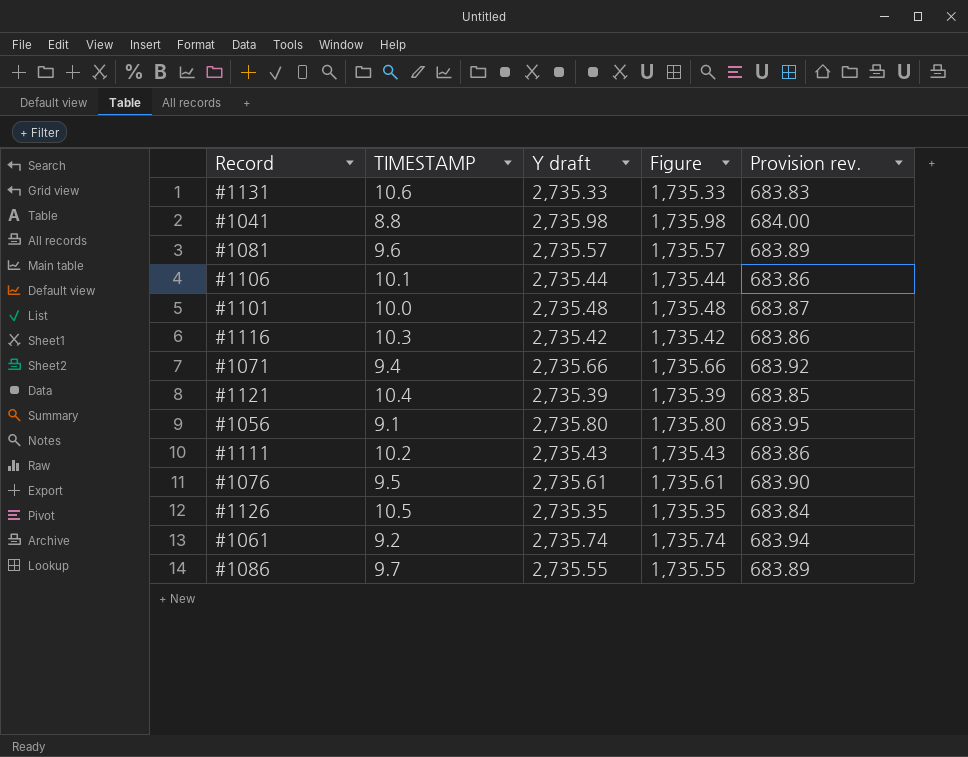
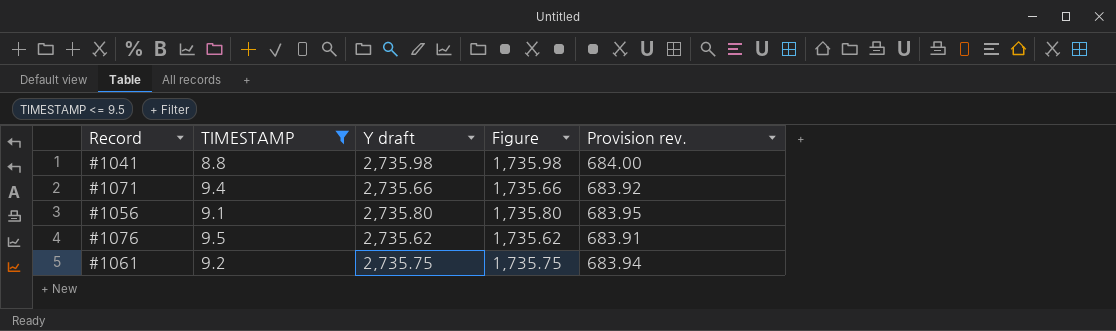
filter: none -> TIMESTAMP <= 9.5
#1076 | Y draft: 2,735.61 -> 2,735.62
#1076 | Figure: 1,735.61 -> 1,735.62
#1076 | Provision rev.: 683.90 -> 683.91
#1061 | Y draft: 2,735.74 -> 2,735.75
#1061 | Figure: 1,735.74 -> 1,735.75

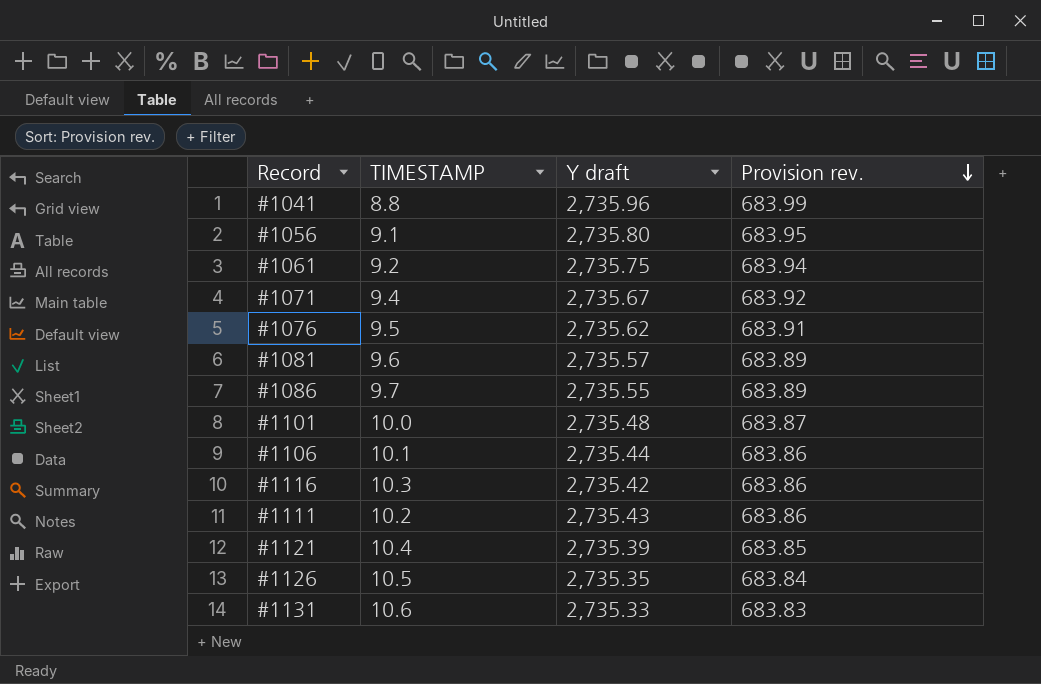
filter: TIMESTAMP <= 9.5 -> none
row order: none -> Provision rev. descending
column Figure | formula: [Y draft] - 1000 -> none
#1041 | Y draft: 2,735.98 -> 2,735.96
#1041 | Provision rev.: 684.00 -> 683.99
#1071 | Y draft: 2,735.66 -> 2,735.67

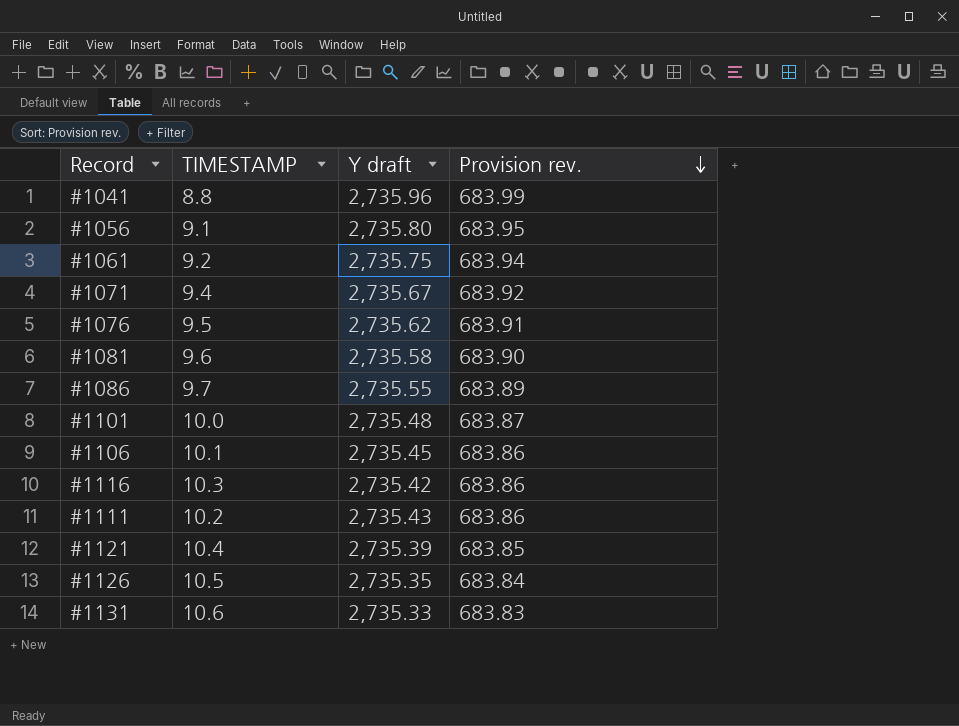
#1081 | Y draft: 2,735.57 -> 2,735.58
#1081 | Provision rev.: 683.89 -> 683.90
#1106 | Y draft: 2,735.44 -> 2,735.45

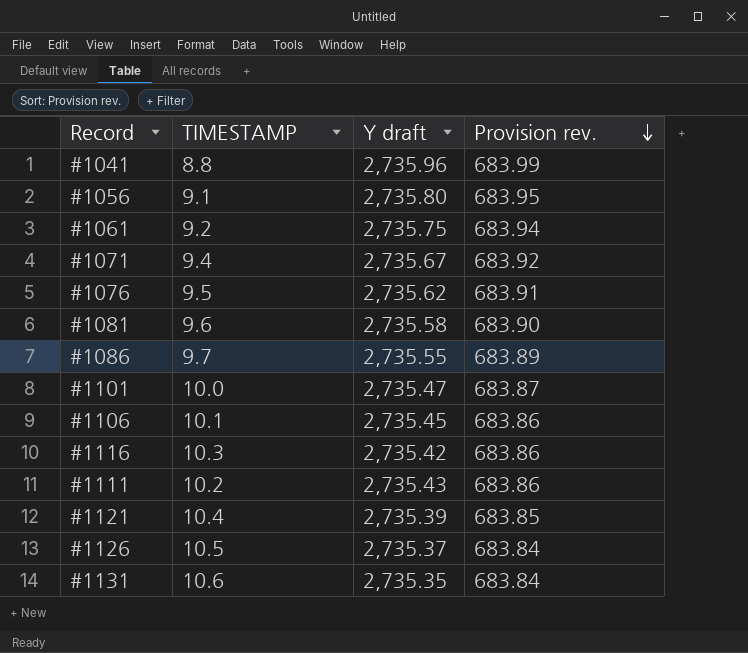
#1101 | Y draft: 2,735.48 -> 2,735.47
#1126 | Y draft: 2,735.35 -> 2,735.37
#1131 | Y draft: 2,735.33 -> 2,735.35
#1131 | Provision rev.: 683.83 -> 683.84

